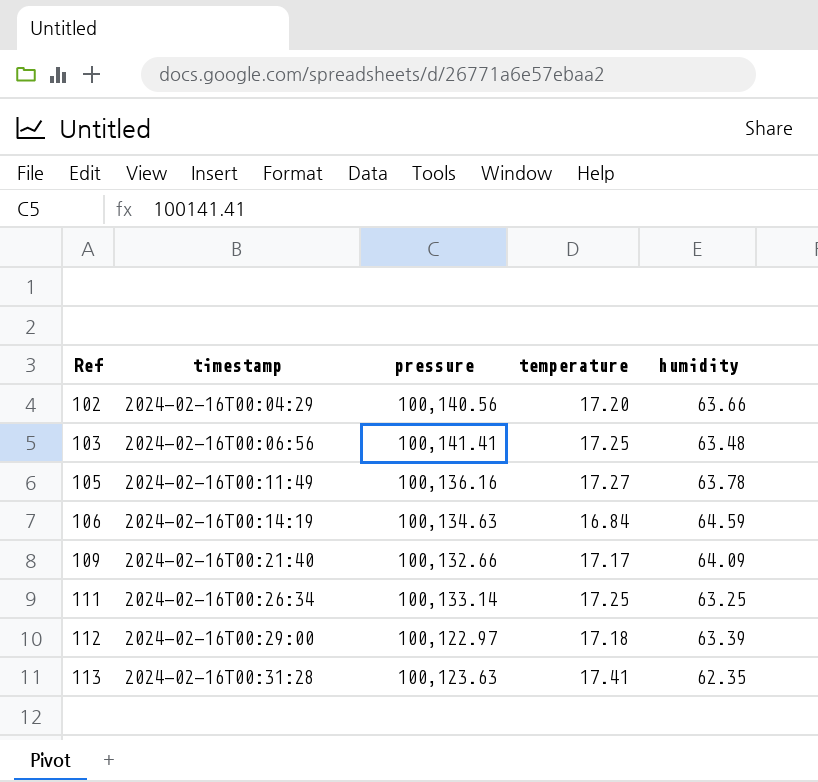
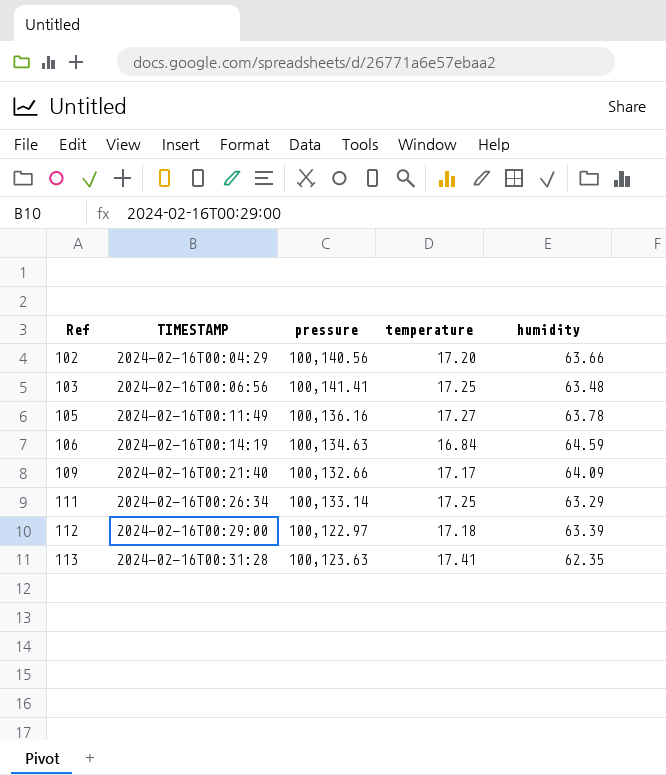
column name: timestamp -> TIMESTAMP
111 | humidity: 63.25 -> 63.29

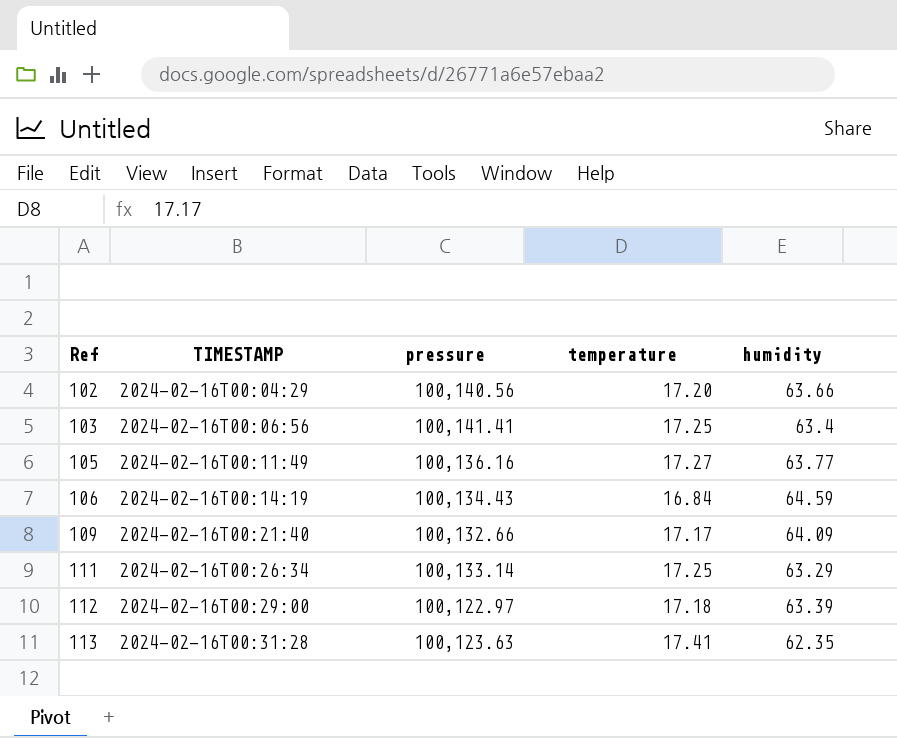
103 | humidity: 63.48 -> 63.4
105 | humidity: 63.78 -> 63.77
106 | pressure: 100,134.63 -> 100,134.43

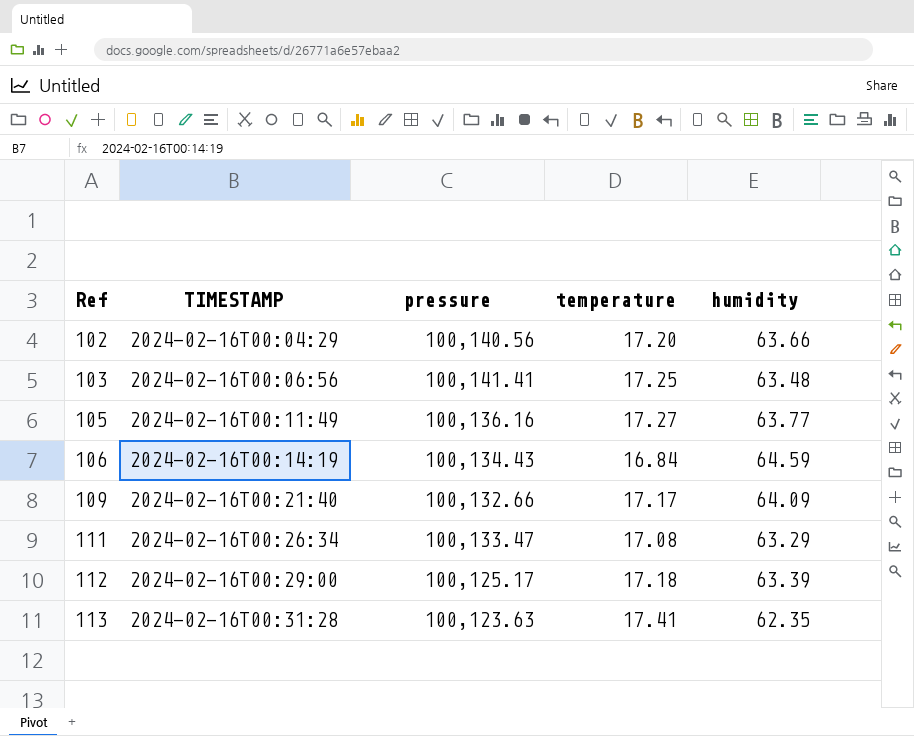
103 | humidity: 63.4 -> 63.48
111 | pressure: 100,133.14 -> 100,133.47
111 | temperature: 17.25 -> 17.08
112 | pressure: 100,122.97 -> 100,125.17

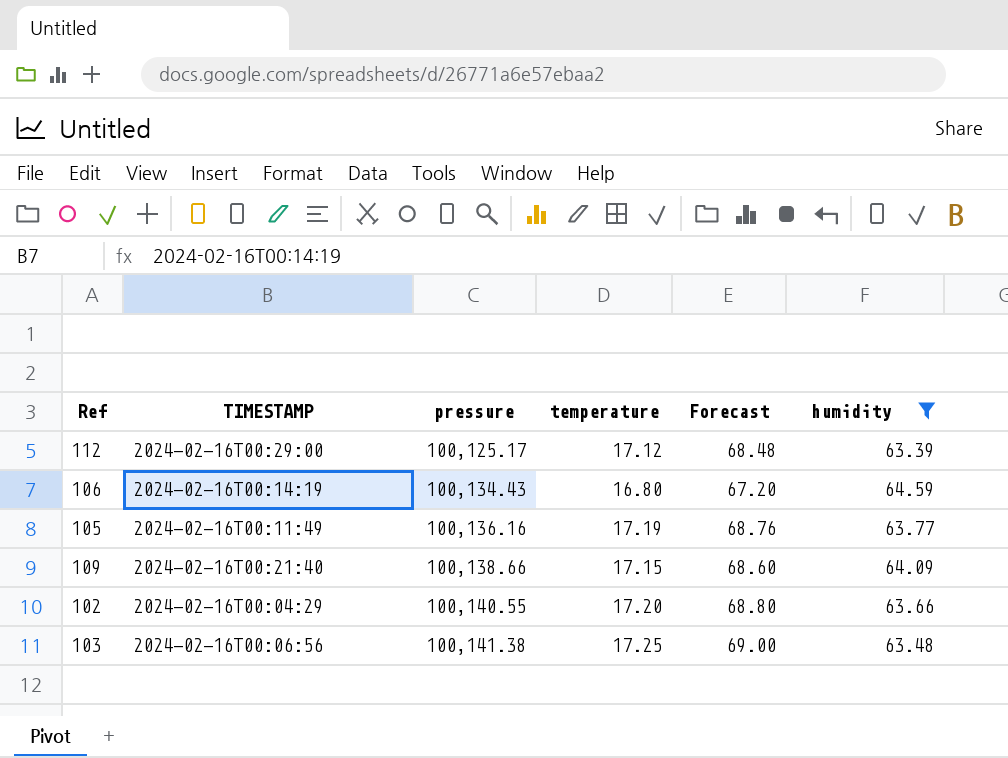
filter: none -> humidity >= 63.39
row order: Ref ascending -> pressure ascending
column Forecast | formula: none -> [temperature] * 4
112 | temperature: 17.18 -> 17.12
106 | temperature: 16.84 -> 16.80
105 | temperature: 17.27 -> 17.19
109 | pressure: 100,132.66 -> 100,138.66
109 | temperature: 17.17 -> 17.15
102 | pressure: 100,140.56 -> 100,140.55
103 | pressure: 100,141.41 -> 100,141.38

